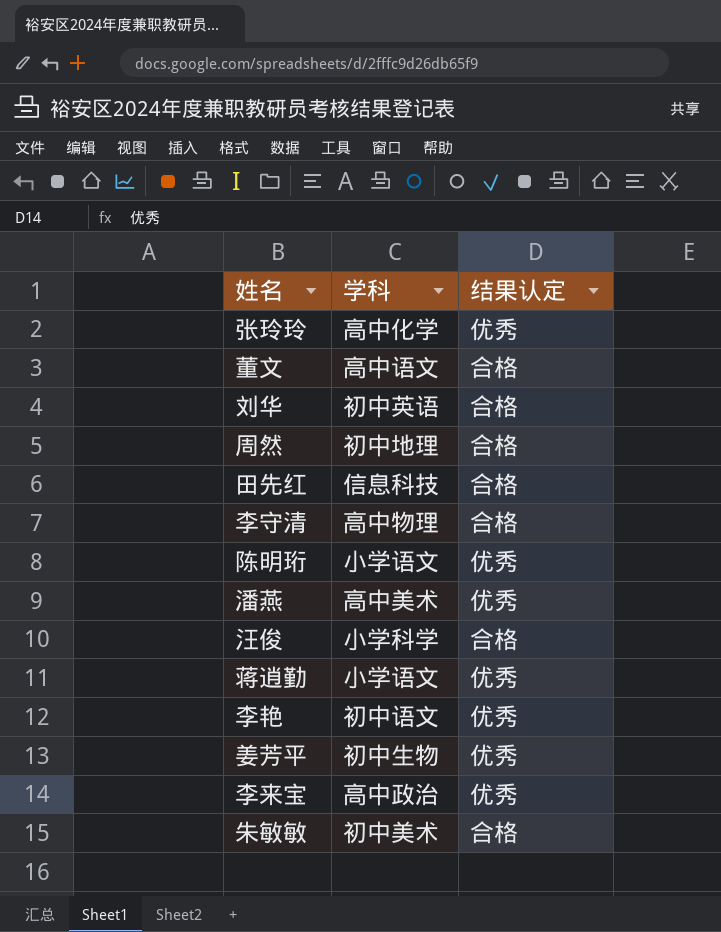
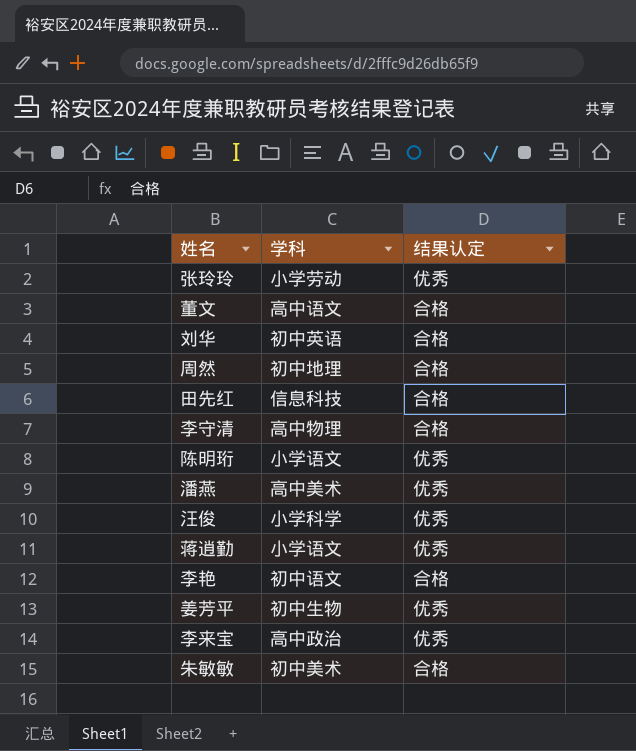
张玲玲 | 学科: 高中化学 -> 小学劳动
汪俊 | 结果认定: 合格 -> 优秀
李艳 | 结果认定: 优秀 -> 合格

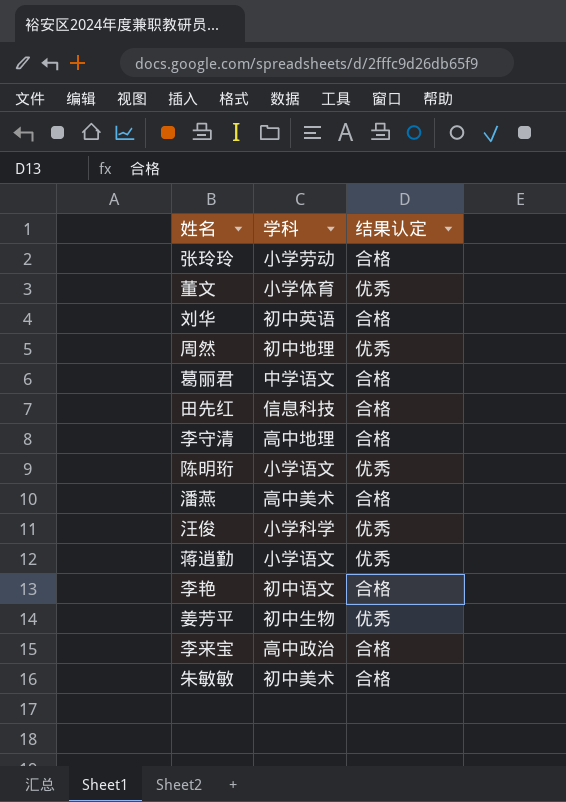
张玲玲 | 结果认定: 优秀 -> 合格
董文 | 学科: 高中语文 -> 小学体育
董文 | 结果认定: 合格 -> 优秀
周然 | 结果认定: 合格 -> 优秀
row 葛丽君: none -> 中学语文 | 合格
李守清 | 学科: 高中物理 -> 高中地理
潘燕 | 结果认定: 优秀 -> 合格
李来宝 | 结果认定: 优秀 -> 合格

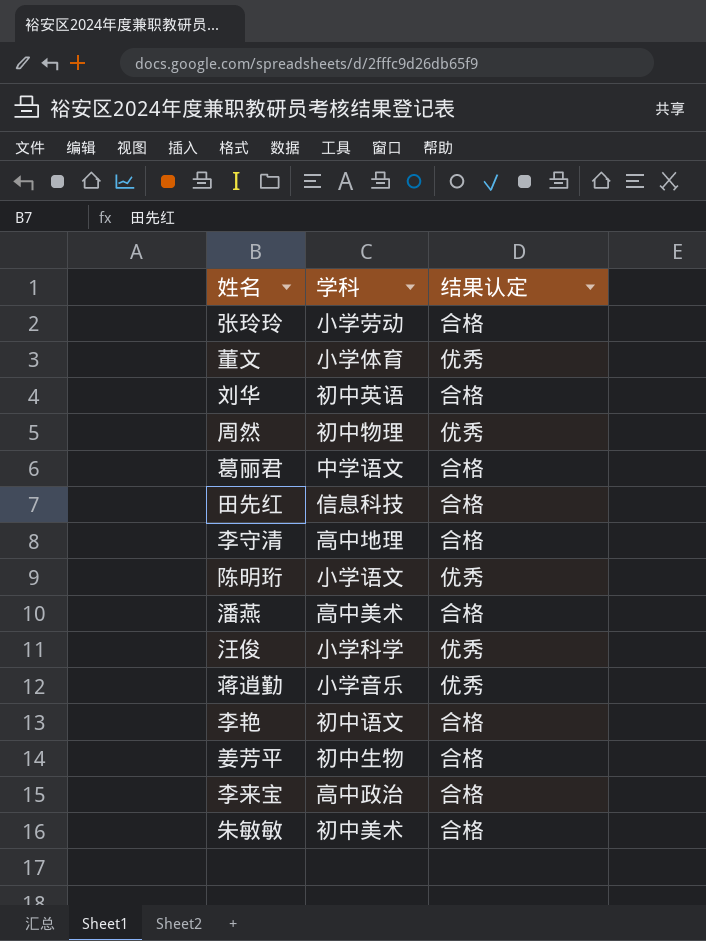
周然 | 学科: 初中地理 -> 初中物理
蒋逍勤 | 学科: 小学语文 -> 小学音乐
姜芳平 | 结果认定: 优秀 -> 合格

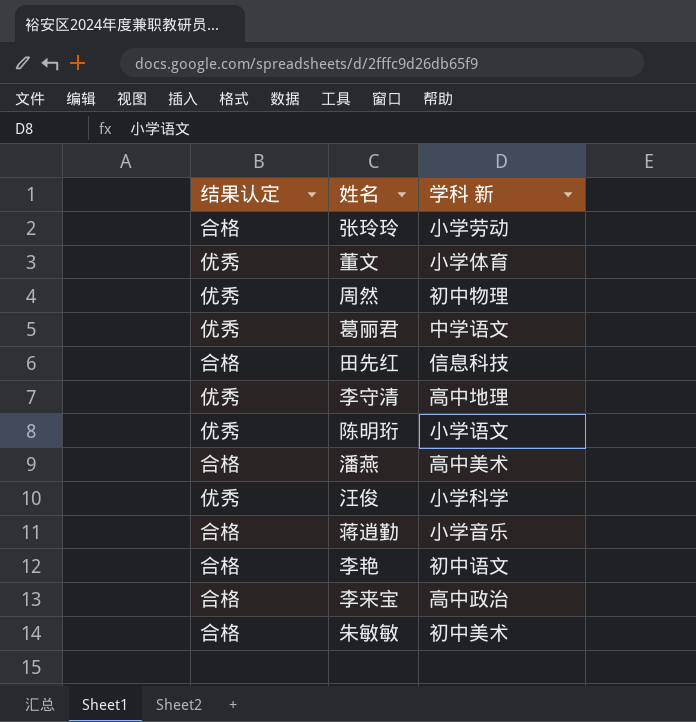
column 结果认定 | position: 3 -> 1
column name: 学科 -> 学科 新
row 刘华: 初中英语 | 合格 -> none
row 姜芳平: 初中生物 | 合格 -> none
葛丽君 | 结果认定: 合格 -> 优秀
李守清 | 结果认定: 合格 -> 优秀
蒋逍勤 | 结果认定: 优秀 -> 合格

